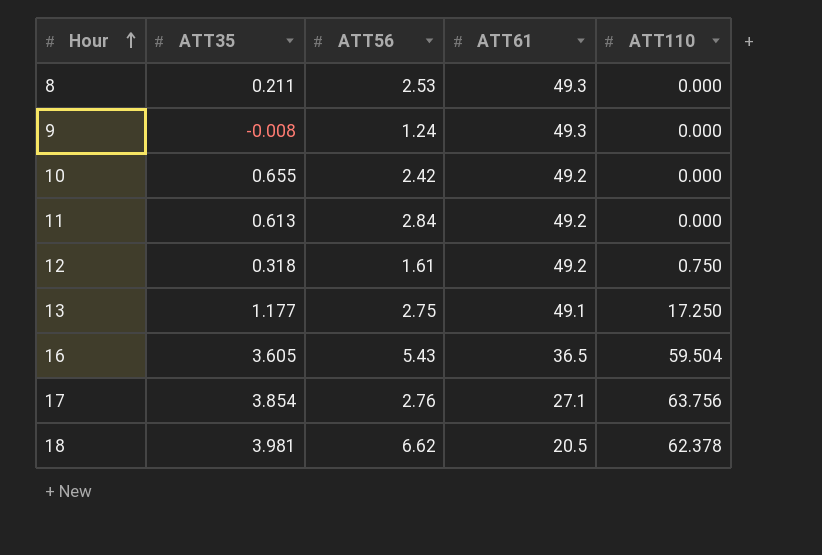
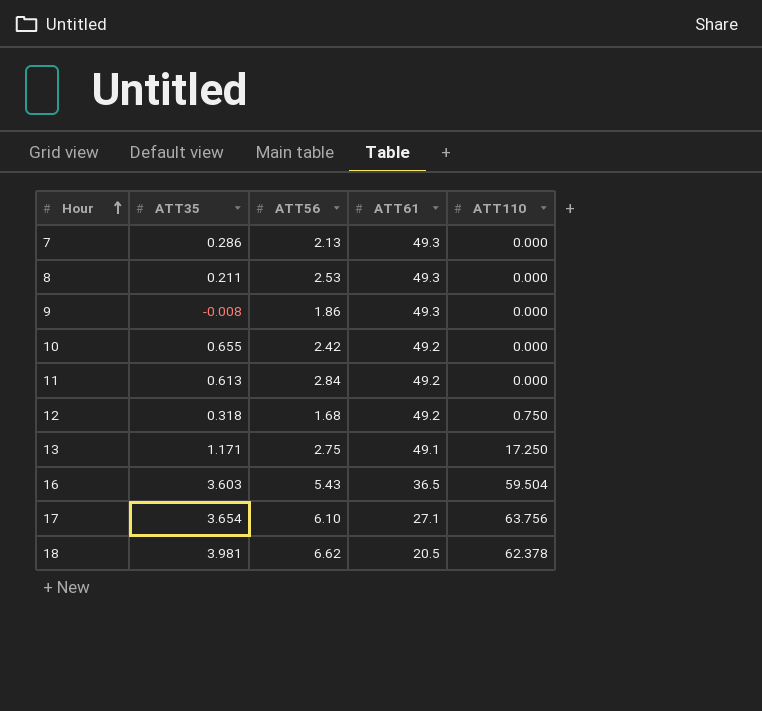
row 7: none -> 0.286 | 2.13 | 49.3 | 0.000
9 | ATT56: 1.24 -> 1.86
12 | ATT56: 1.61 -> 1.68
13 | ATT35: 1.177 -> 1.171
16 | ATT35: 3.605 -> 3.603
17 | ATT35: 3.854 -> 3.654
17 | ATT56: 2.76 -> 6.10

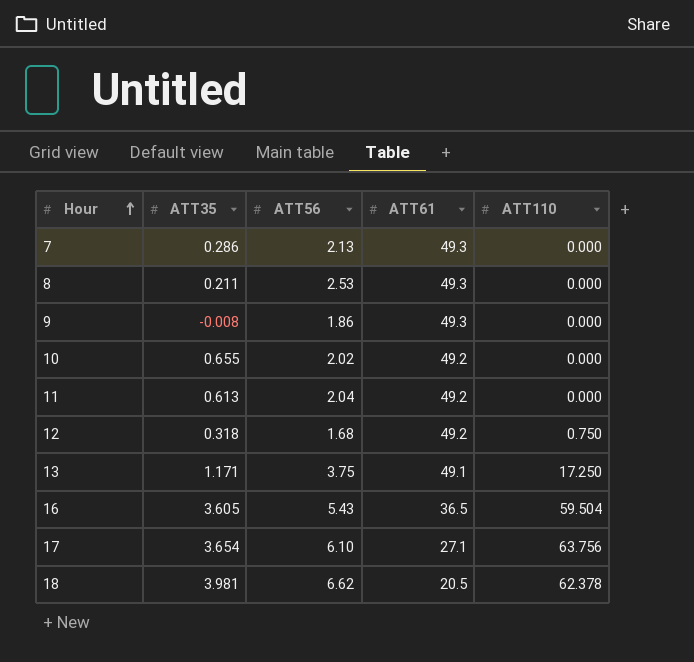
10 | ATT56: 2.42 -> 2.02
11 | ATT56: 2.84 -> 2.04
13 | ATT56: 2.75 -> 3.75
16 | ATT35: 3.603 -> 3.605

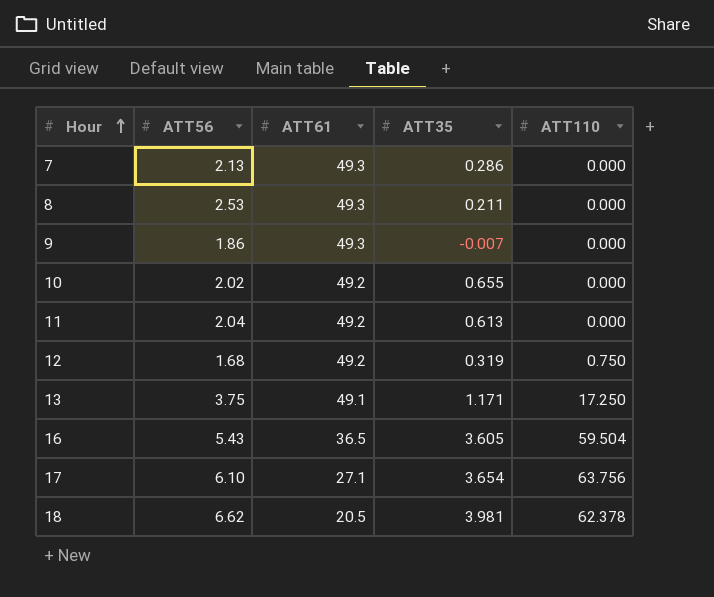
column ATT35 | position: 2 -> 4
9 | ATT35: -0.008 -> -0.007
12 | ATT35: 0.318 -> 0.319

